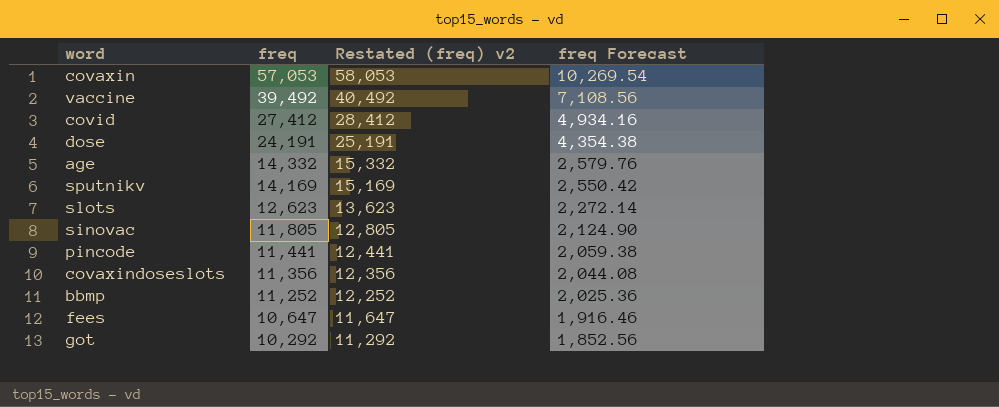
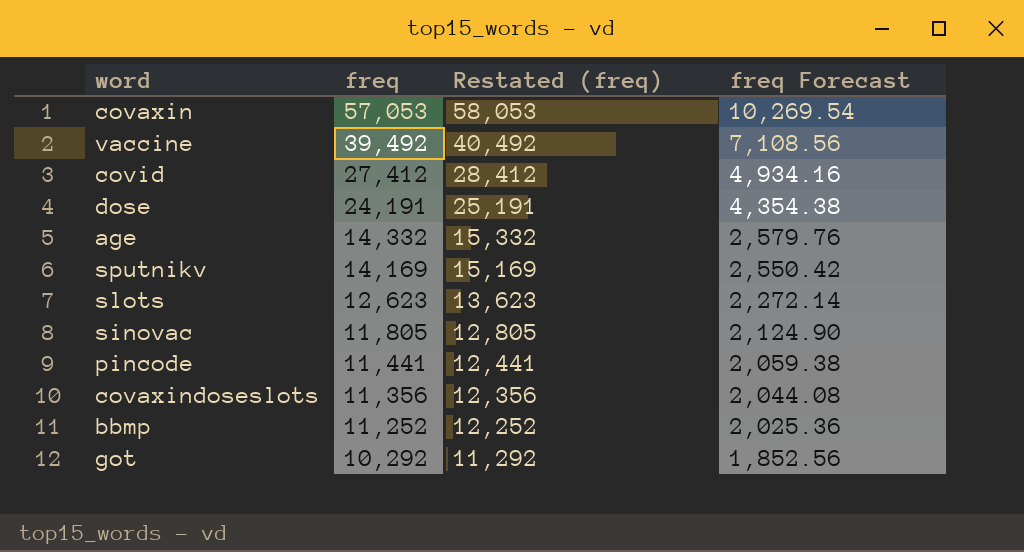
column name: Restated (freq) v2 -> Restated (freq)
row fees: 10,647 | 11,647 | 1,916.46 -> none

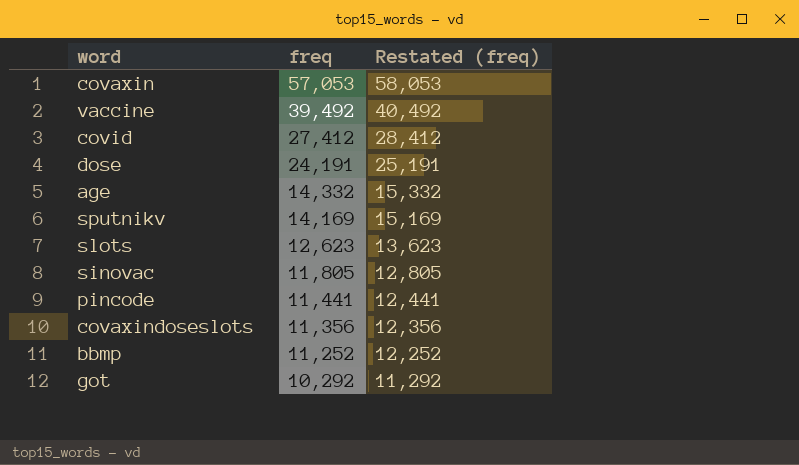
column freq Forecast | formula: [freq] * 0.18 -> none

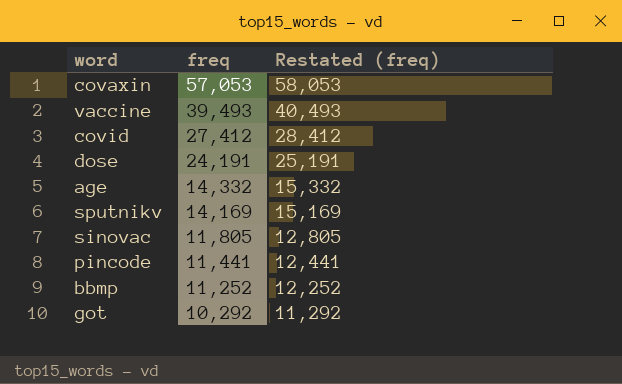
row slots: 12,623 | 13,623 -> none
row covaxindoseslots: 11,356 | 12,356 -> none
vaccine | freq: 39,492 -> 39,493
vaccine | Restated (freq): 40,492 -> 40,493

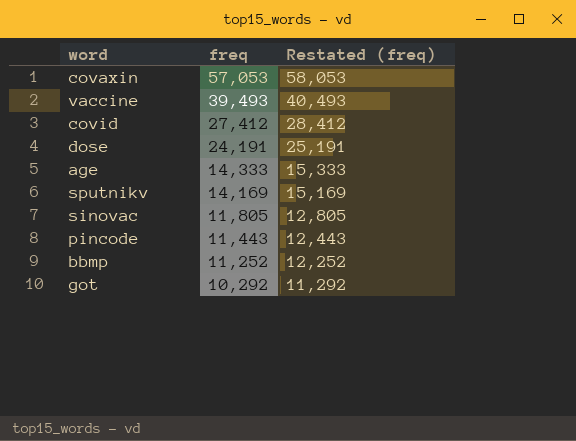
age | freq: 14,332 -> 14,333
age | Restated (freq): 15,332 -> 15,333
pincode | freq: 11,441 -> 11,443
pincode | Restated (freq): 12,441 -> 12,443

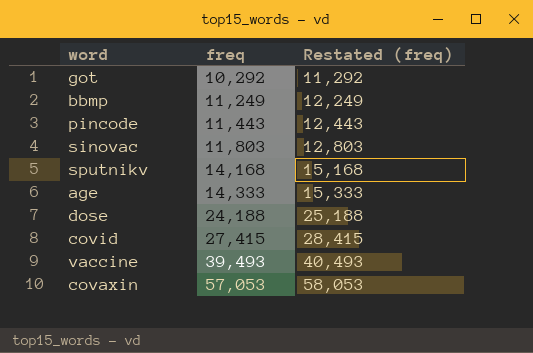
row order: freq descending -> freq ascending
bbmp | freq: 11,252 -> 11,249
bbmp | Restated (freq): 12,252 -> 12,249
sinovac | freq: 11,805 -> 11,803
sinovac | Restated (freq): 12,805 -> 12,803
sputnikv | freq: 14,169 -> 14,168
sputnikv | Restated (freq): 15,169 -> 15,168
dose | freq: 24,191 -> 24,188
dose | Restated (freq): 25,191 -> 25,188
covid | freq: 27,412 -> 27,415
covid | Restated (freq): 28,412 -> 28,415

